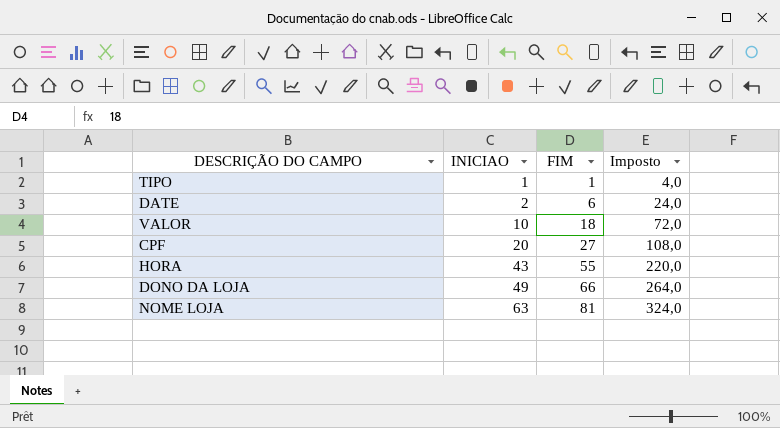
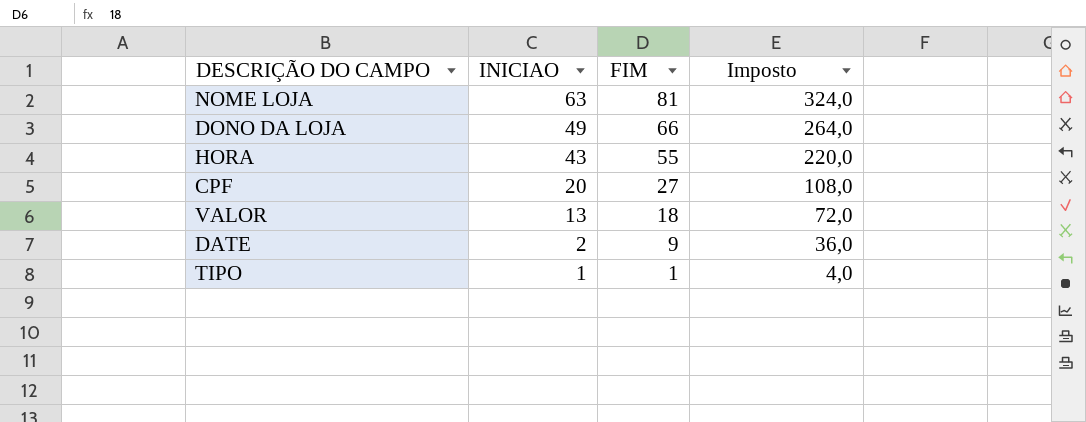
row order: INICIAO ascending -> INICIAO descending
VALOR | INICIAO: 10 -> 13
DATE | FIM: 6 -> 9
DATE | Imposto: 24,0 -> 36,0

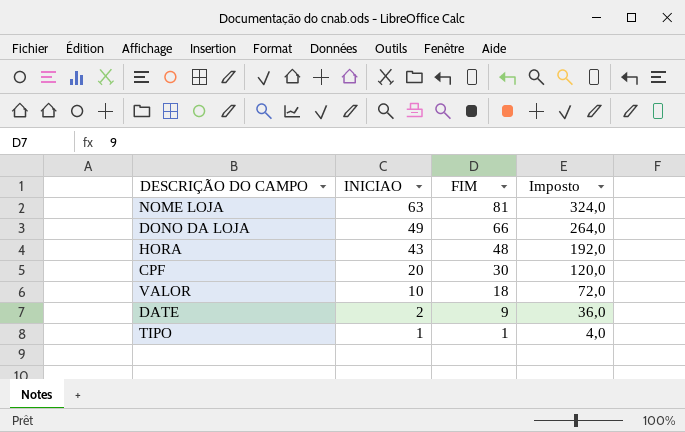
HORA | FIM: 55 -> 48
HORA | Imposto: 220,0 -> 192,0
CPF | FIM: 27 -> 30
CPF | Imposto: 108,0 -> 120,0
VALOR | INICIAO: 13 -> 10

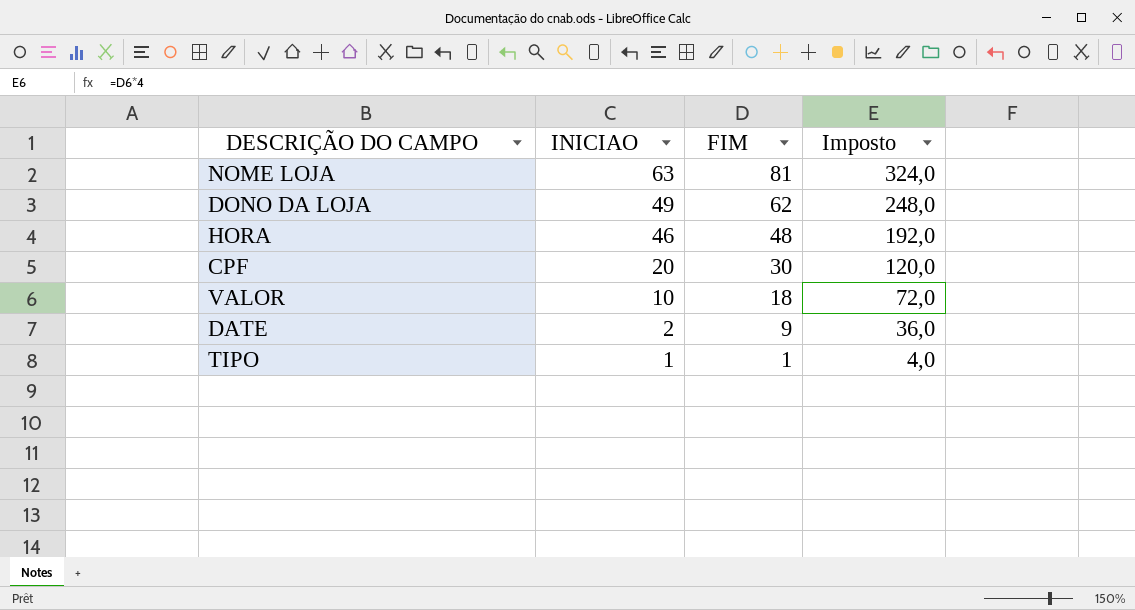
DONO DA LOJA | FIM: 66 -> 62
DONO DA LOJA | Imposto: 264,0 -> 248,0
HORA | INICIAO: 43 -> 46

